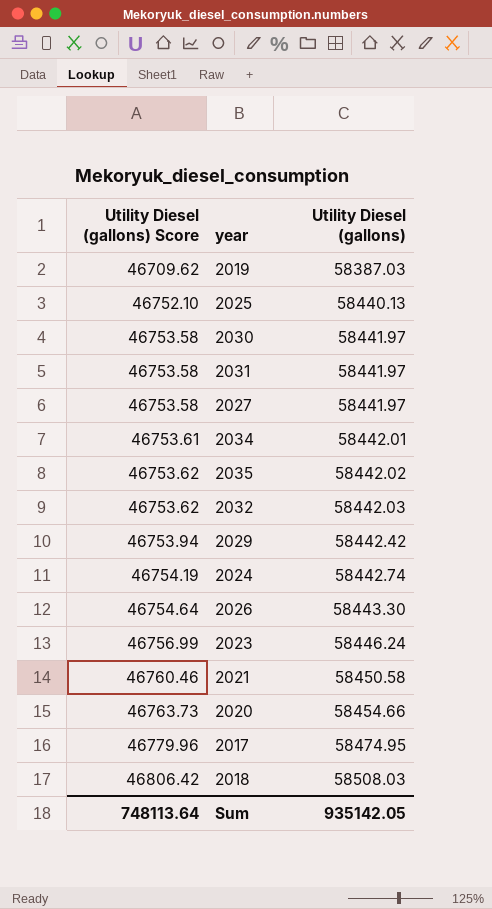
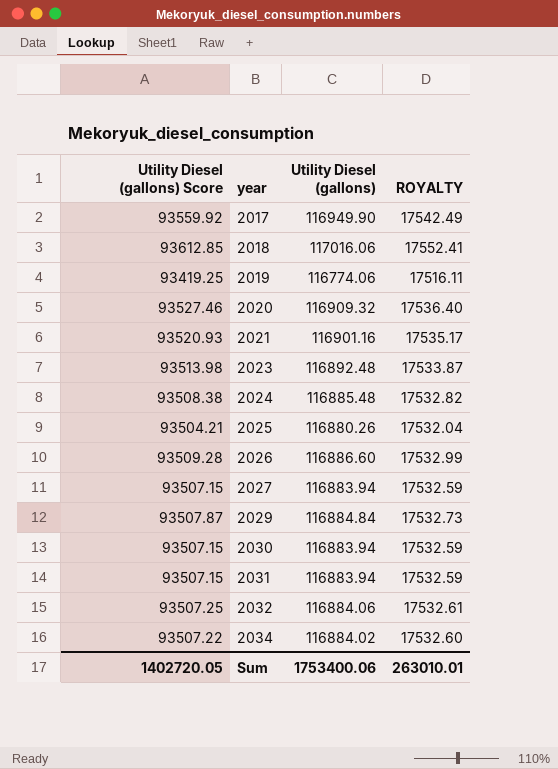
row order: Utility Diesel (gallons) Score ascending -> year ascending
column ROYALTY | formula: none -> [Utility Diesel (gallons)] * 0.15
row 2035: 46753.62 | 58442.02 -> none
2017 | Utility Diesel (gallons) Score: 46779.96 -> 93559.92
2017 | Utility Diesel (gallons): 58474.95 -> 116949.90
2018 | Utility Diesel (gallons) Score: 46806.42 -> 93612.85
2018 | Utility Diesel (gallons): 58508.03 -> 117016.06
2019 | Utility Diesel (gallons) Score: 46709.62 -> 93419.25
2019 | Utility Diesel (gallons): 58387.03 -> 116774.06
2020 | Utility Diesel (gallons) Score: 46763.73 -> 93527.46
2020 | Utility Diesel (gallons): 58454.66 -> 116909.32
2021 | Utility Diesel (gallons) Score: 46760.46 -> 93520.93
2021 | Utility Diesel (gallons): 58450.58 -> 116901.16
2023 | Utility Diesel (gallons) Score: 46756.99 -> 93513.98
2023 | Utility Diesel (gallons): 58446.24 -> 116892.48
2024 | Utility Diesel (gallons) Score: 46754.19 -> 93508.38
2024 | Utility Diesel (gallons): 58442.74 -> 116885.48
2025 | Utility Diesel (gallons) Score: 46752.10 -> 93504.21
2025 | Utility Diesel (gallons): 58440.13 -> 116880.26
2026 | Utility Diesel (gallons) Score: 46754.64 -> 93509.28
2026 | Utility Diesel (gallons): 58443.30 -> 116886.60
2027 | Utility Diesel (gallons) Score: 46753.58 -> 93507.15
2027 | Utility Diesel (gallons): 58441.97 -> 116883.94
2029 | Utility Diesel (gallons) Score: 46753.94 -> 93507.87
2029 | Utility Diesel (gallons): 58442.42 -> 116884.84
2030 | Utility Diesel (gallons) Score: 46753.58 -> 93507.15
2030 | Utility Diesel (gallons): 58441.97 -> 116883.94
2031 | Utility Diesel (gallons) Score: 46753.58 -> 93507.15
2031 | Utility Diesel (gallons): 58441.97 -> 116883.94
2032 | Utility Diesel (gallons) Score: 46753.62 -> 93507.25
2032 | Utility Diesel (gallons): 58442.03 -> 116884.06
2034 | Utility Diesel (gallons) Score: 46753.61 -> 93507.22
2034 | Utility Diesel (gallons): 58442.01 -> 116884.02
Sum | Utility Diesel (gallons) Score: 748113.64 -> 1402720.05
Sum | Utility Diesel (gallons): 935142.05 -> 1753400.06

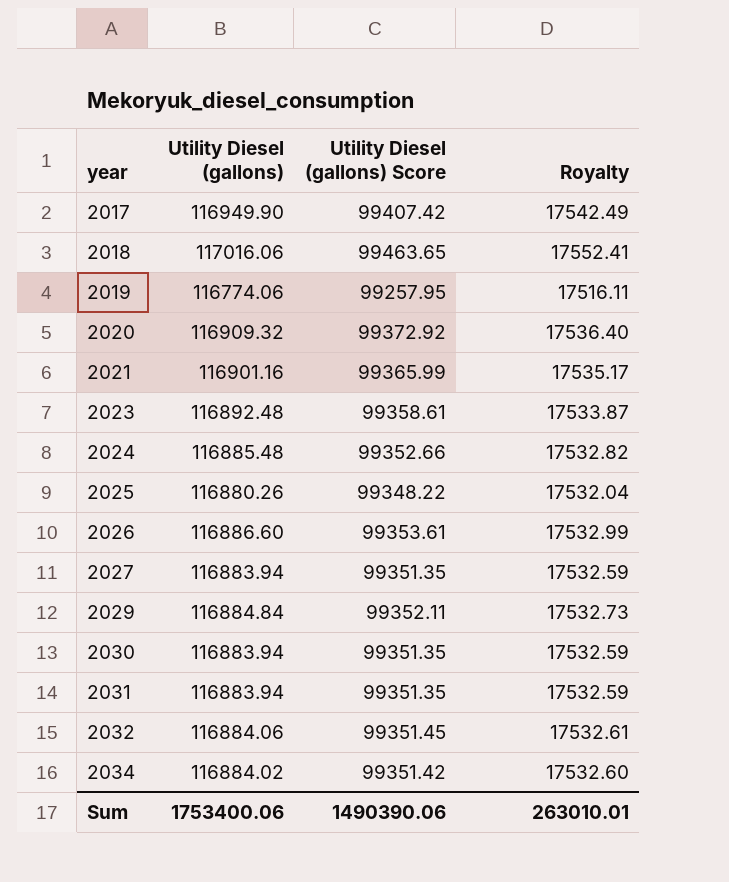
column Utility Diesel (gallons) Score | formula: [Utility Diesel (gallons)] * 0.8 -> [Utility Diesel (gallons)] * 0.85
column Utility Diesel (gallons) Score | position: 1 -> 3
column name: ROYALTY -> Royalty
Sum | Utility Diesel (gallons) Score: 1402720.05 -> 1490390.06

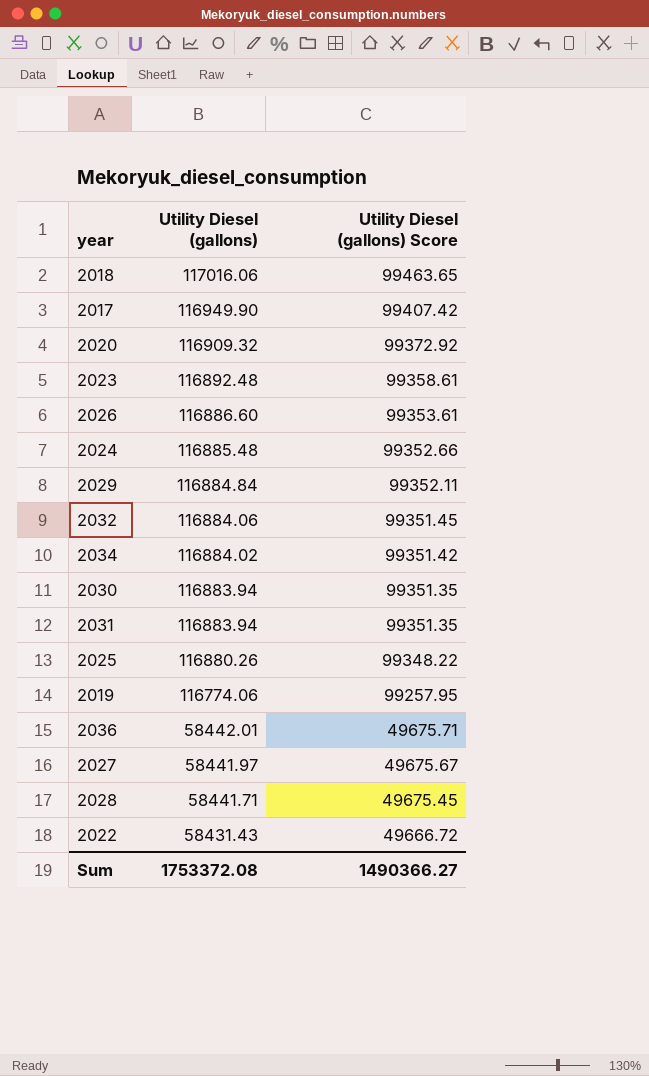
row order: year ascending -> Utility Diesel (gallons) descending
column Royalty | formula: [Utility Diesel (gallons)] * 0.15 -> none
row 2021: 116901.16 | 99365.99 | 17535.17 -> none
row 2036: none -> 58442.01 | 49675.71
2027 | Utility Diesel (gallons): 116883.94 -> 58441.97
2027 | Utility Diesel (gallons) Score: 99351.35 -> 49675.67
row 2028: none -> 58441.71 | 49675.45
row 2022: none -> 58431.43 | 49666.72
Sum | Utility Diesel (gallons): 1753400.06 -> 1753372.08
Sum | Utility Diesel (gallons) Score: 1490390.06 -> 1490366.27

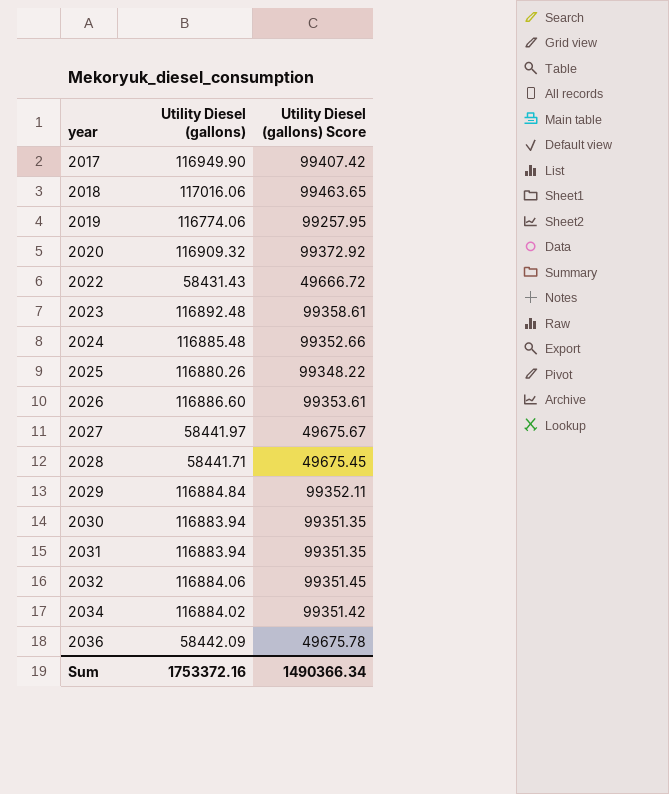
row order: Utility Diesel (gallons) descending -> year ascending
2036 | Utility Diesel (gallons): 58442.01 -> 58442.09
2036 | Utility Diesel (gallons) Score: 49675.71 -> 49675.78
Sum | Utility Diesel (gallons): 1753372.08 -> 1753372.16
Sum | Utility Diesel (gallons) Score: 1490366.27 -> 1490366.34

